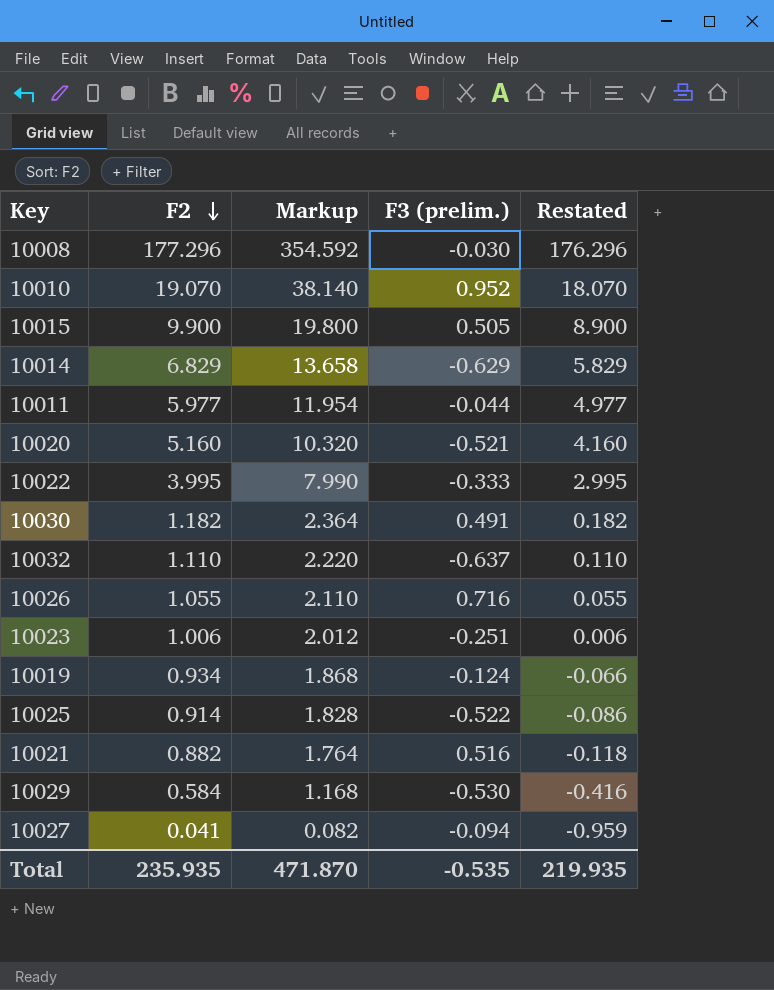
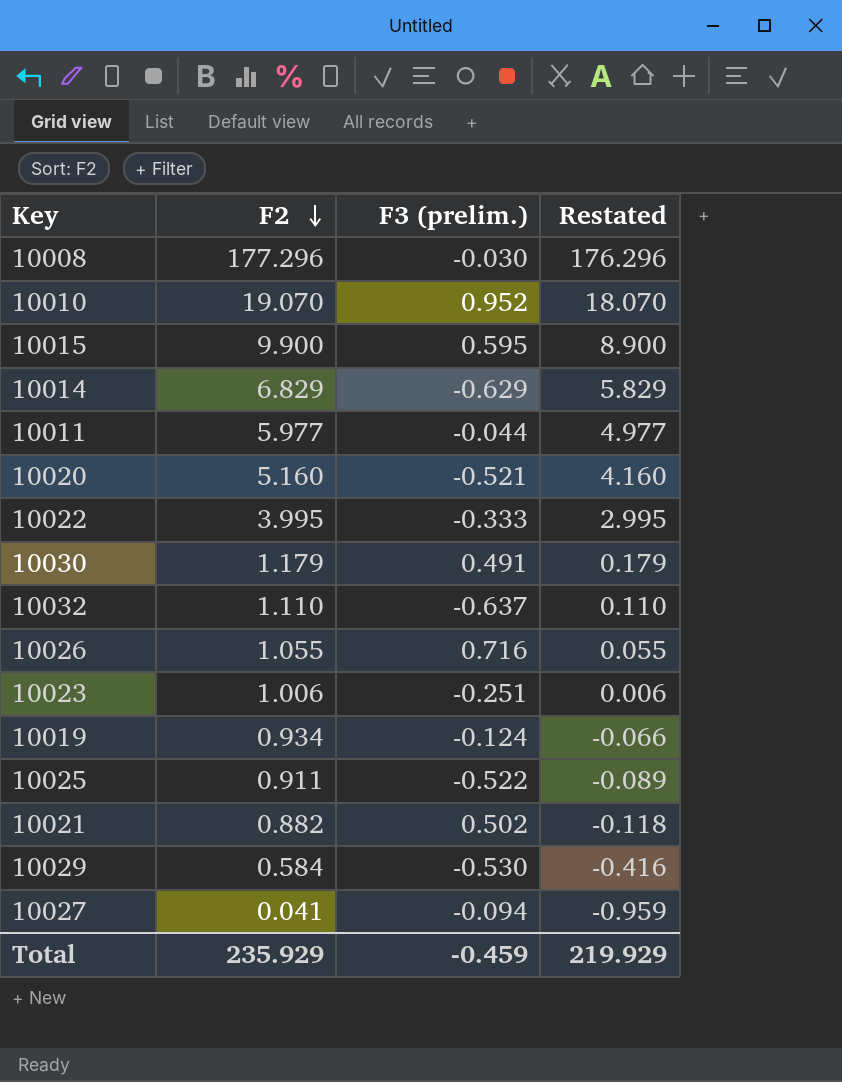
column Markup | formula: [F2] * 2 -> none
10015 | F3 (prelim.): 0.505 -> 0.595
10030 | F2: 1.182 -> 1.179
10030 | Restated: 0.182 -> 0.179
10025 | F2: 0.914 -> 0.911
10025 | Restated: -0.086 -> -0.089
10021 | F3 (prelim.): 0.516 -> 0.502
Total | F2: 235.935 -> 235.929
Total | F3 (prelim.): -0.535 -> -0.459
Total | Restated: 219.935 -> 219.929

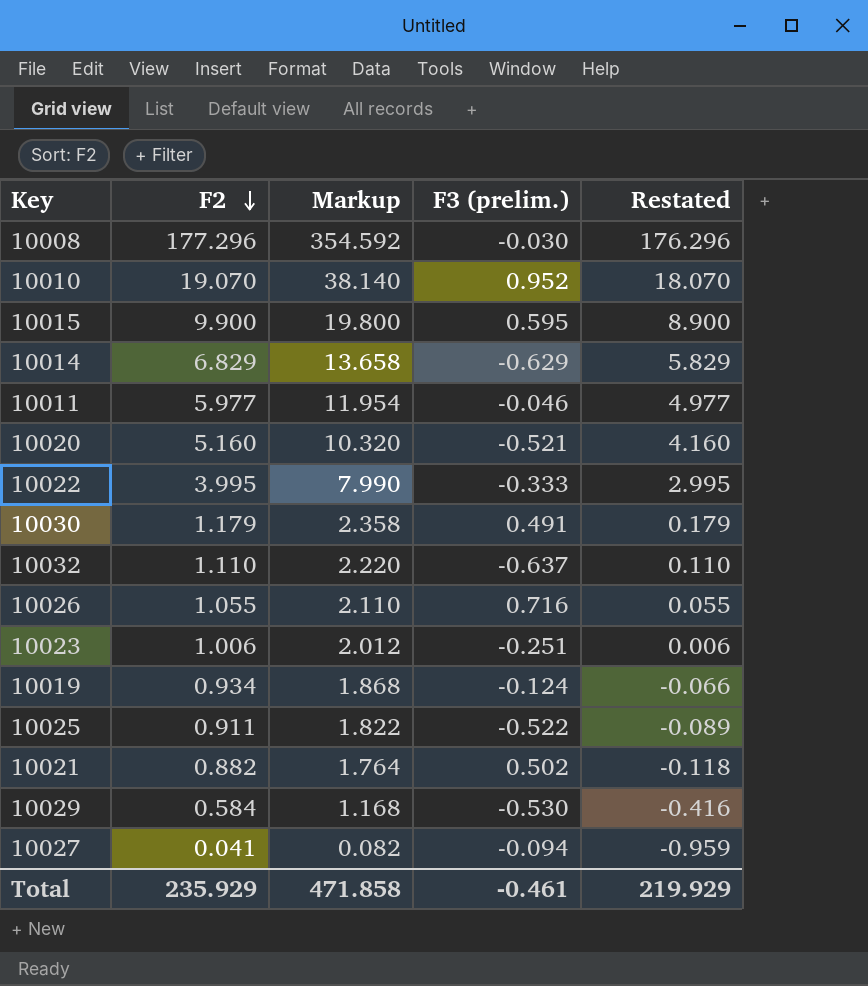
column Markup | formula: none -> [F2] * 2
10011 | F3 (prelim.): -0.044 -> -0.046
Total | F3 (prelim.): -0.459 -> -0.461

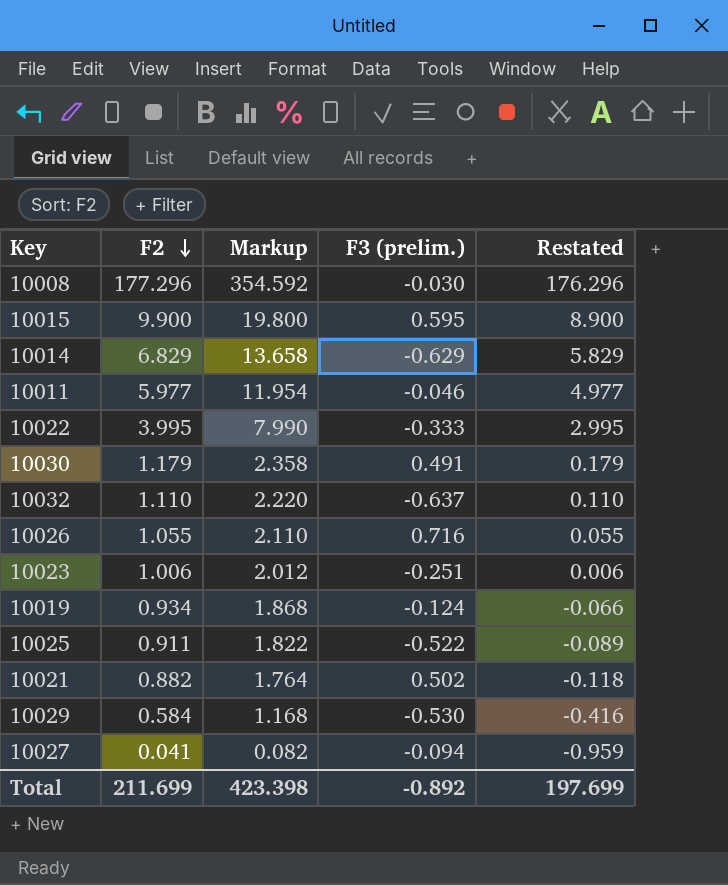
row 10010: 19.070 | 38.140 | 0.952 | 18.070 -> none
row 10020: 5.160 | 10.320 | -0.521 | 4.160 -> none
Total | F2: 235.929 -> 211.699
Total | Markup: 471.858 -> 423.398
Total | F3 (prelim.): -0.461 -> -0.892
Total | Restated: 219.929 -> 197.699

